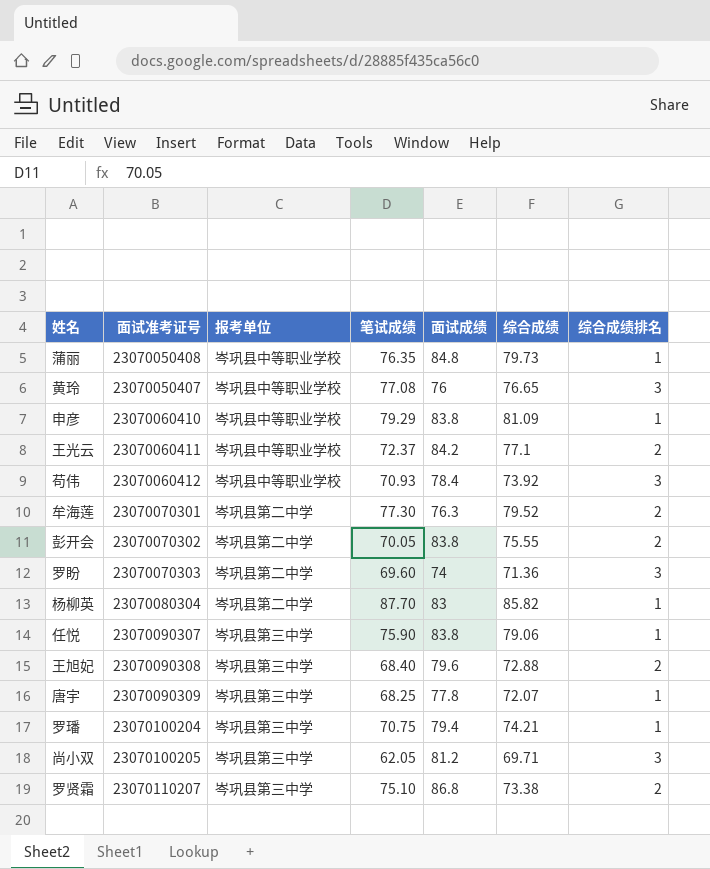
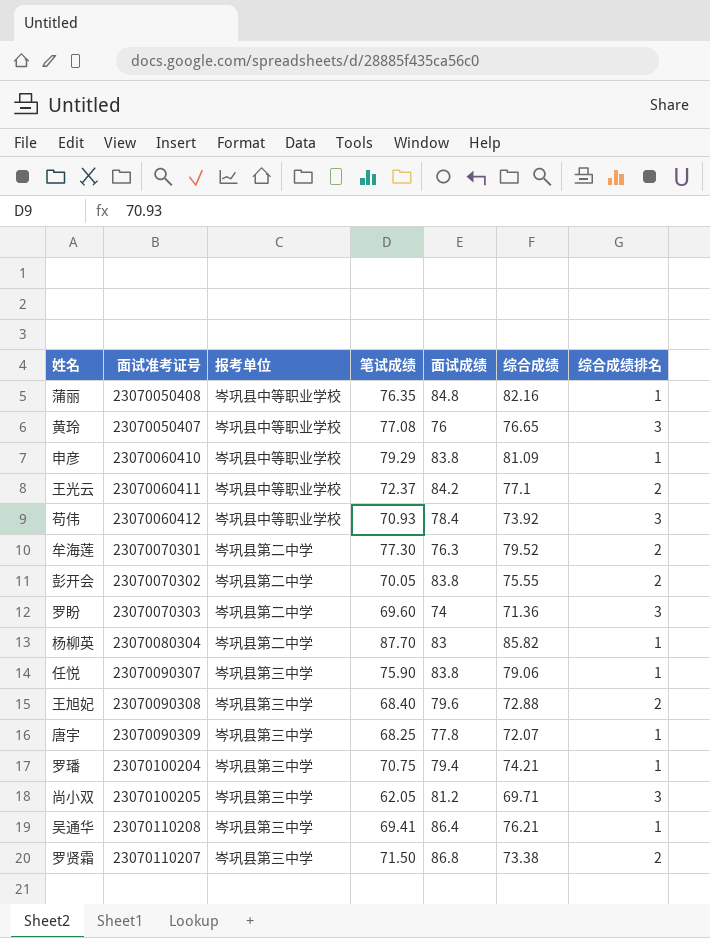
蒲丽 | 综合成绩: 79.73 -> 82.16
row 吴通华: none -> 23070110208 | 岑巩县第三中学 | 69.41 | 86.4 | 76.21 | 1
罗贤霜 | 笔试成绩: 75.10 -> 71.50

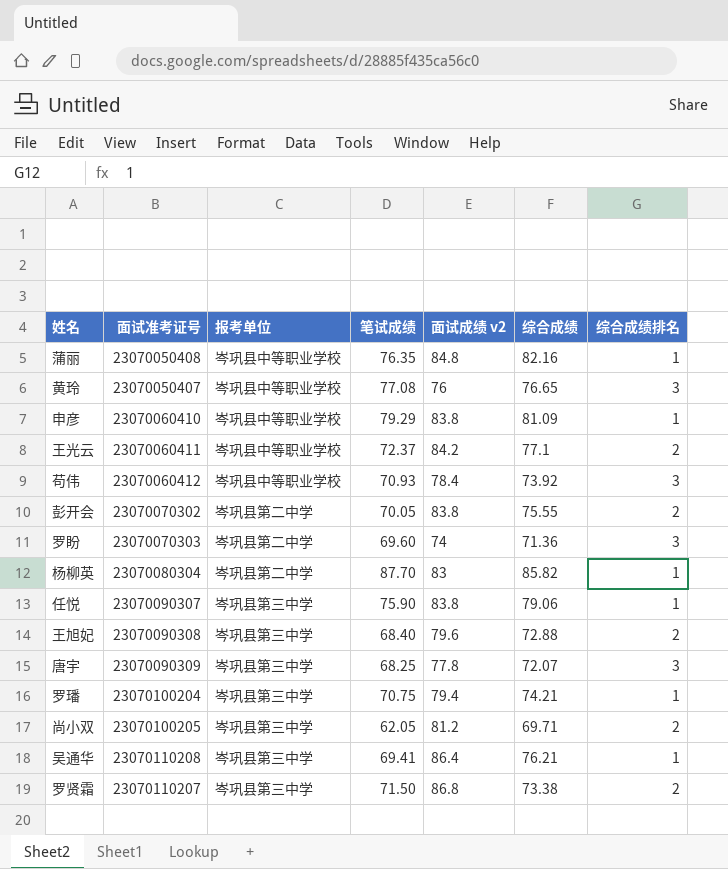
column name: 面试成绩 -> 面试成绩 v2
row 牟海莲: 23070070301 | 岑巩县第二中学 | 77.30 | 76.3 | 79.52 | 2 -> none
唐宇 | 综合成绩排名: 1 -> 3
尚小双 | 综合成绩排名: 3 -> 2

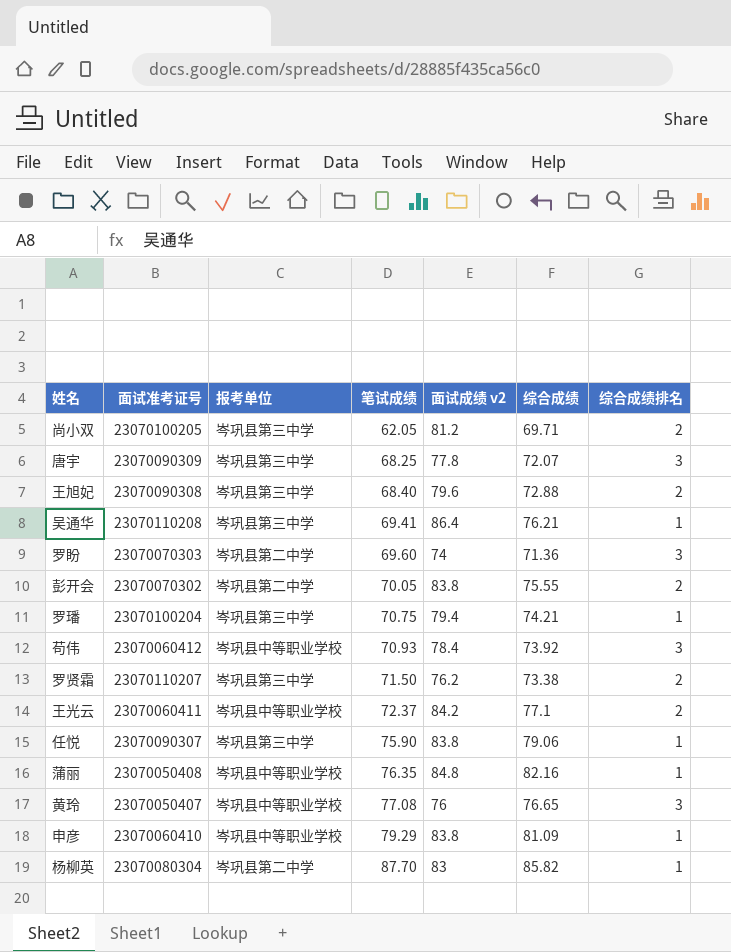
row order: none -> 笔试成绩 ascending
罗贤霜 | 面试成绩 v2: 86.8 -> 76.2

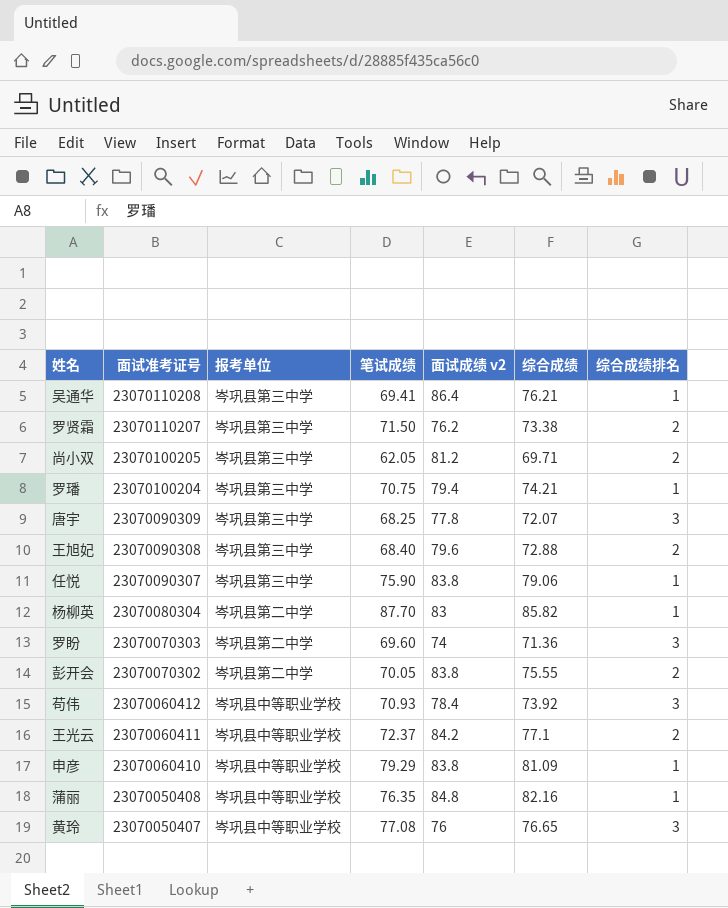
row order: 笔试成绩 ascending -> 面试准考证号 descending

